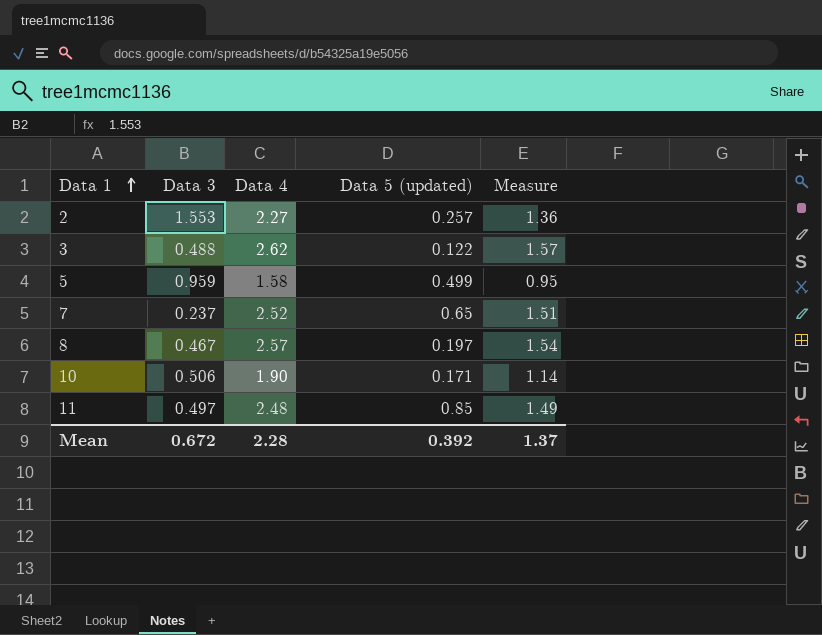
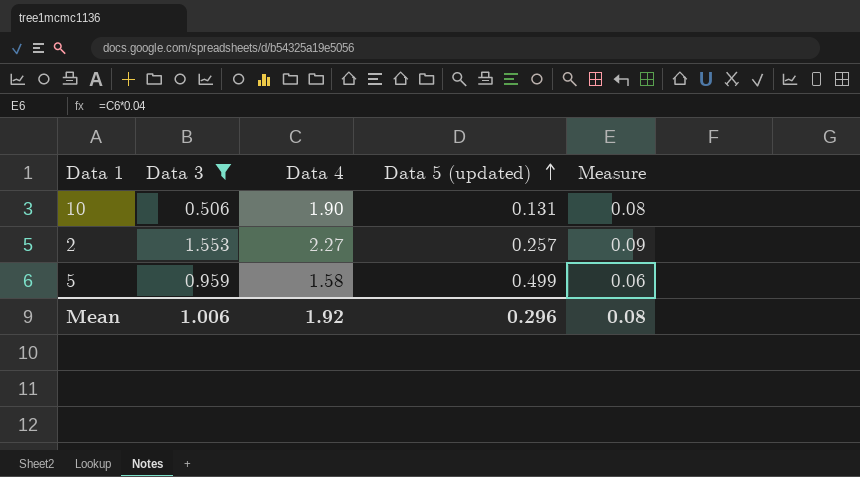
filter: none -> Data 3 >= 0.506
row order: Data 1 ascending -> Data 5 (updated) ascending
column Measure | formula: [Data 4] * 0.6 -> [Data 4] * 0.04
10 | Data 5 (updated): 0.171 -> 0.131
Mean | Data 3: 0.672 -> 1.006
Mean | Data 4: 2.28 -> 1.92
Mean | Data 5 (updated): 0.392 -> 0.296
Mean | Measure: 1.37 -> 0.08

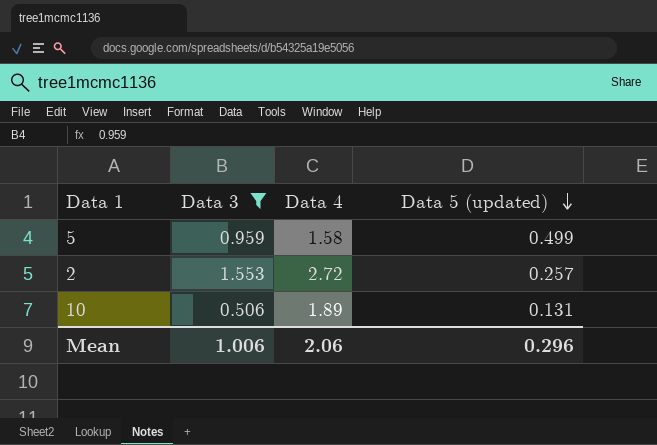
row order: Data 5 (updated) ascending -> Data 5 (updated) descending
column Measure | formula: [Data 4] * 0.04 -> none
2 | Data 4: 2.27 -> 2.72
10 | Data 4: 1.90 -> 1.89
Mean | Data 4: 1.92 -> 2.06

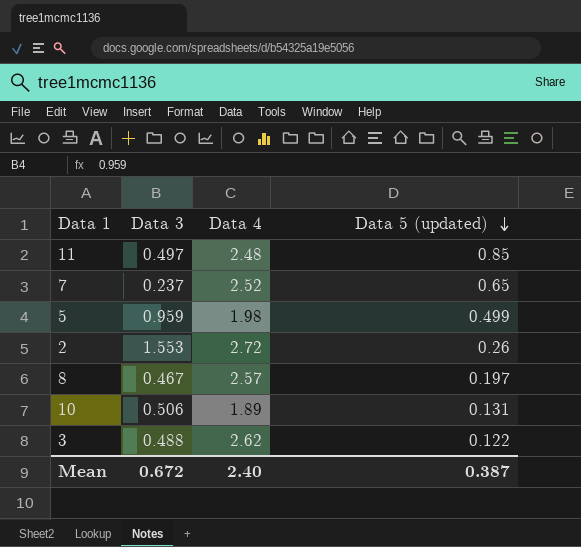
filter: Data 3 >= 0.506 -> none
5 | Data 4: 1.58 -> 1.98
2 | Data 5 (updated): 0.257 -> 0.26
Mean | Data 3: 1.006 -> 0.672
Mean | Data 4: 2.06 -> 2.40
Mean | Data 5 (updated): 0.296 -> 0.387

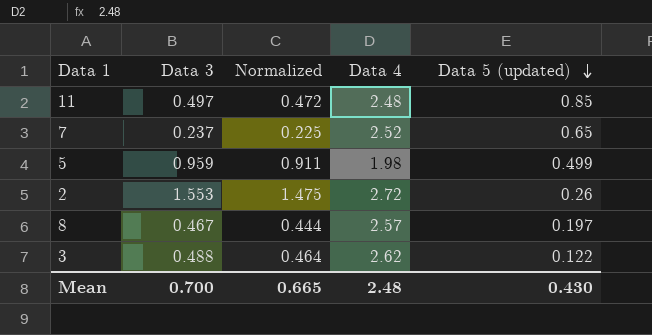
column Normalized | formula: none -> [Data 3] * 0.95
row 10: 0.506 | 1.89 | 0.131 -> none
Mean | Data 3: 0.672 -> 0.700
Mean | Data 4: 2.40 -> 2.48
Mean | Data 5 (updated): 0.387 -> 0.430

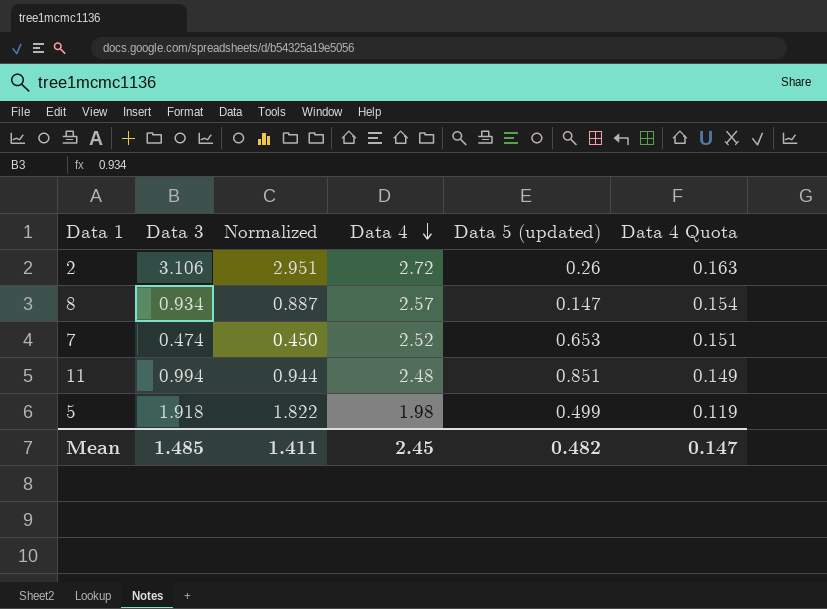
row order: Data 5 (updated) descending -> Data 4 descending
column Data 4 Quota | formula: none -> [Data 4] * 0.06
row 3: 0.488 | 0.464 | 2.62 | 0.122 -> none
2 | Data 3: 1.553 -> 3.106
2 | Normalized: 1.475 -> 2.951
8 | Data 3: 0.467 -> 0.934
8 | Normalized: 0.444 -> 0.887
8 | Data 5 (updated): 0.197 -> 0.147
7 | Data 3: 0.237 -> 0.474
7 | Normalized: 0.225 -> 0.450
7 | Data 5 (updated): 0.65 -> 0.653
11 | Data 3: 0.497 -> 0.994
11 | Normalized: 0.472 -> 0.944
11 | Data 5 (updated): 0.85 -> 0.851
5 | Data 3: 0.959 -> 1.918
5 | Normalized: 0.911 -> 1.822
Mean | Data 3: 0.700 -> 1.485
Mean | Normalized: 0.665 -> 1.411
Mean | Data 4: 2.48 -> 2.45
Mean | Data 5 (updated): 0.430 -> 0.482

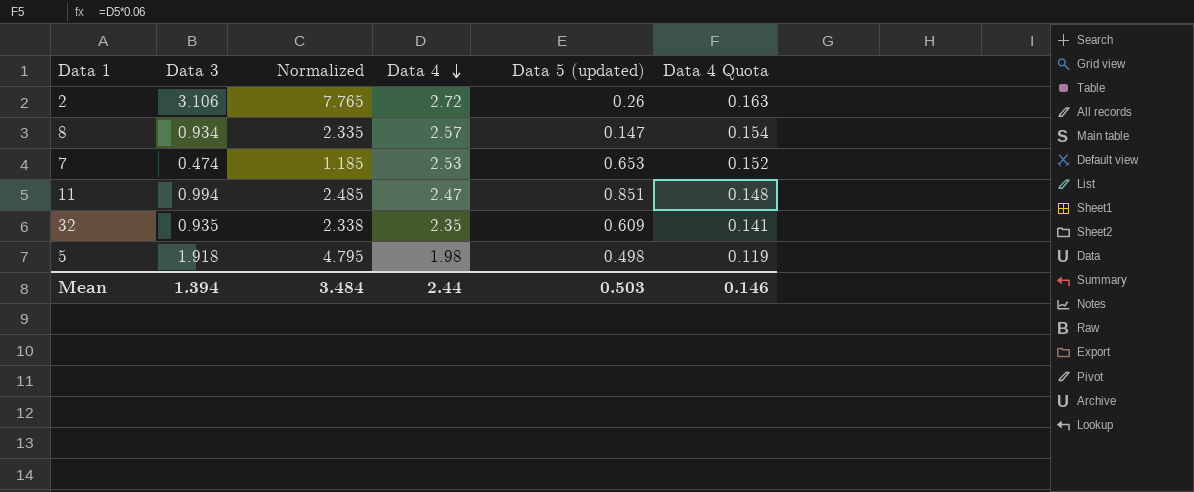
column Normalized | formula: [Data 3] * 0.95 -> [Data 3] * 2.5
7 | Data 4: 2.52 -> 2.53
7 | Data 4 Quota: 0.151 -> 0.152
11 | Data 4: 2.48 -> 2.47
11 | Data 4 Quota: 0.149 -> 0.148
row 32: none -> 0.935 | 2.338 | 2.35 | 0.609 | 0.141
5 | Data 5 (updated): 0.499 -> 0.498
Mean | Data 3: 1.485 -> 1.394
Mean | Normalized: 1.411 -> 3.484
Mean | Data 4: 2.45 -> 2.44
Mean | Data 5 (updated): 0.482 -> 0.503
Mean | Data 4 Quota: 0.147 -> 0.146

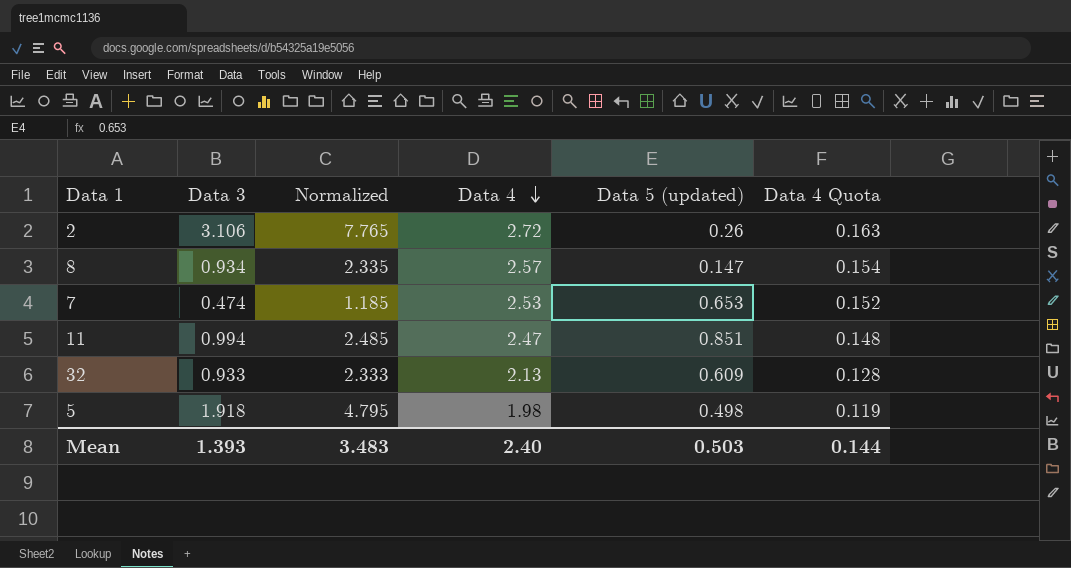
32 | Data 3: 0.935 -> 0.933
32 | Normalized: 2.338 -> 2.333
32 | Data 4: 2.35 -> 2.13
32 | Data 4 Quota: 0.141 -> 0.128
Mean | Data 3: 1.394 -> 1.393
Mean | Normalized: 3.484 -> 3.483
Mean | Data 4: 2.44 -> 2.40
Mean | Data 4 Quota: 0.146 -> 0.144

